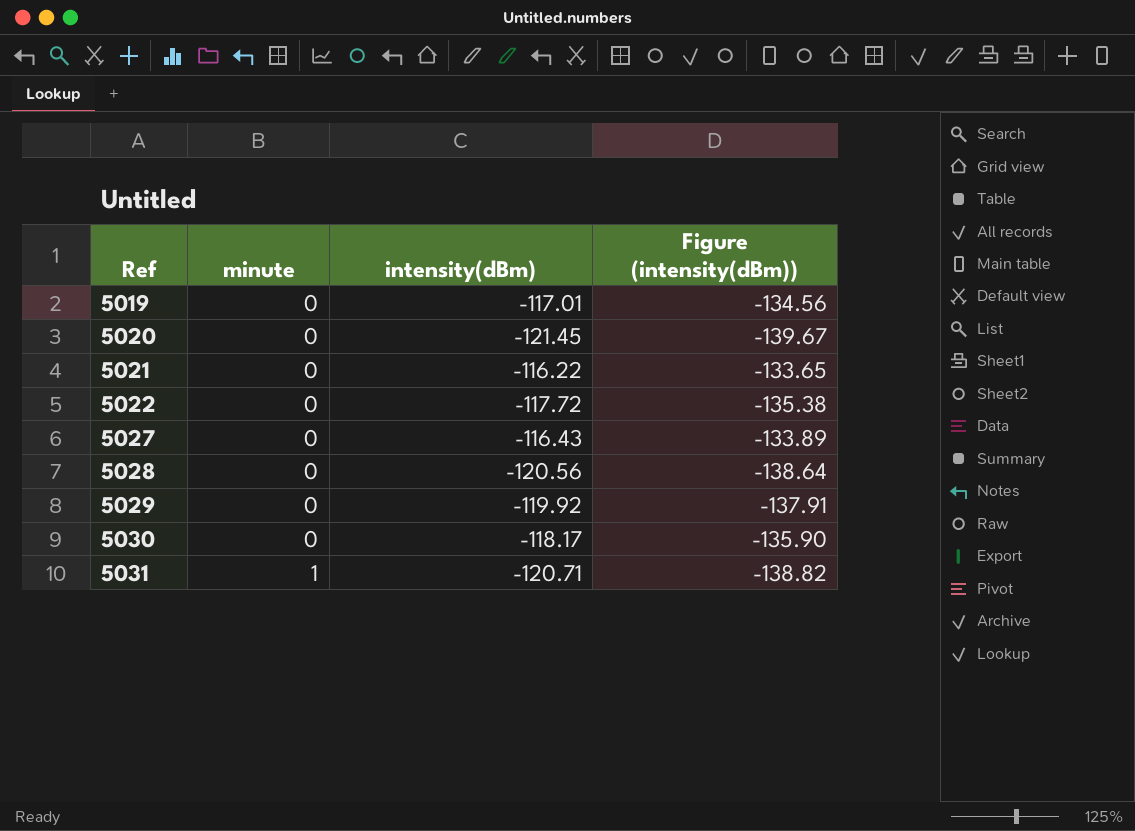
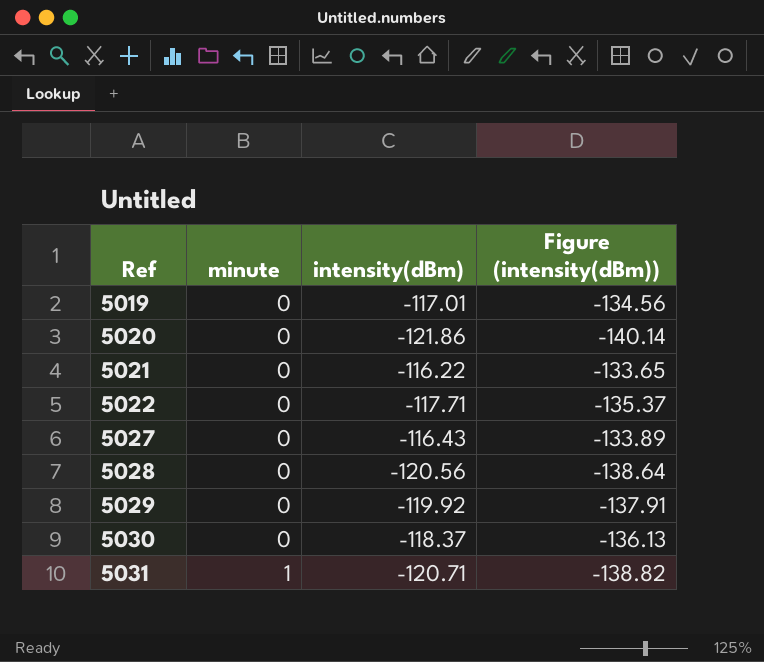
5020 | intensity(dBm): -121.45 -> -121.86
5020 | Figure (intensity(dBm)): -139.67 -> -140.14
5022 | intensity(dBm): -117.72 -> -117.71
5022 | Figure (intensity(dBm)): -135.38 -> -135.37
5030 | intensity(dBm): -118.17 -> -118.37
5030 | Figure (intensity(dBm)): -135.90 -> -136.13

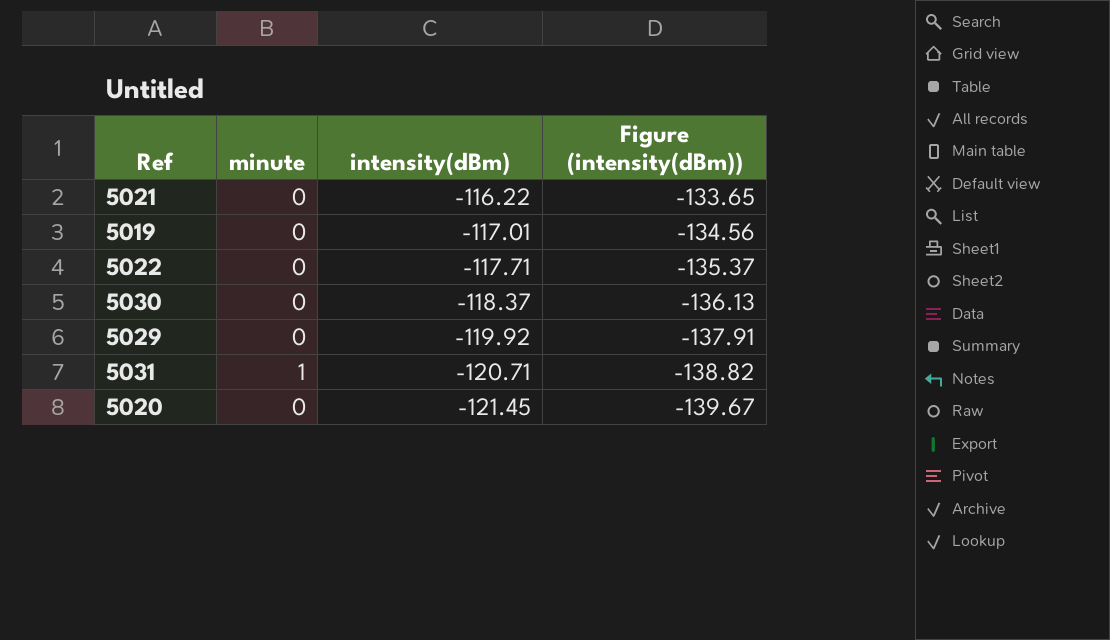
row order: Ref ascending -> intensity(dBm) descending
row 5027: 0 | -116.43 | -133.89 -> none
row 5028: 0 | -120.56 | -138.64 -> none
5020 | intensity(dBm): -121.86 -> -121.45
5020 | Figure (intensity(dBm)): -140.14 -> -139.67

